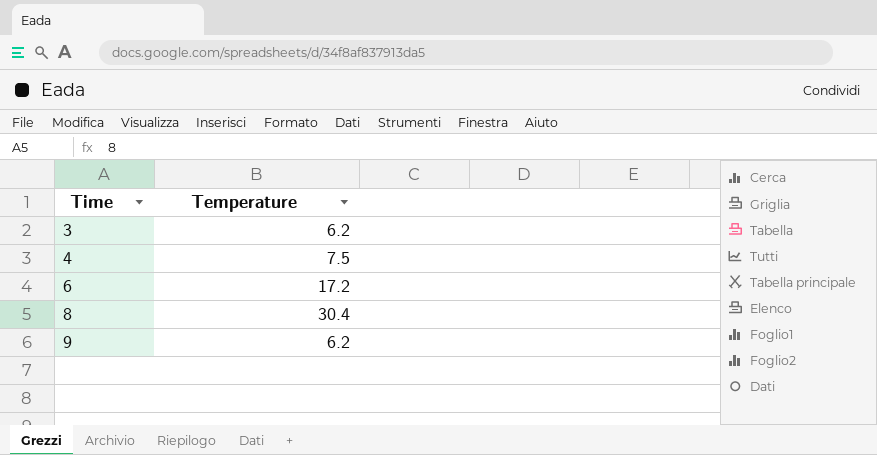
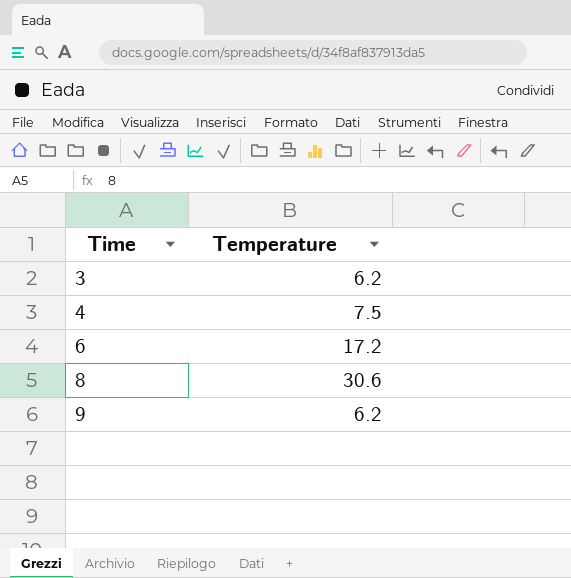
8 | Temperature: 30.4 -> 30.6

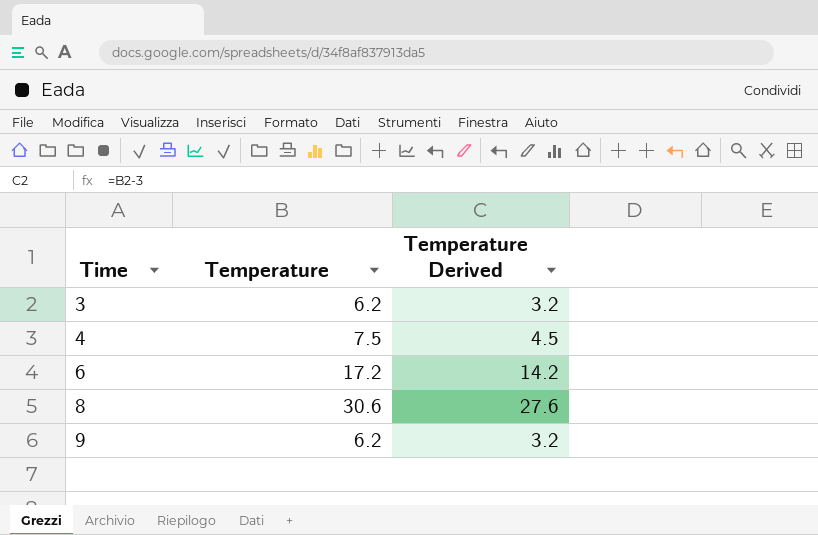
column Temperature Derived | formula: none -> [Temperature] - 3

